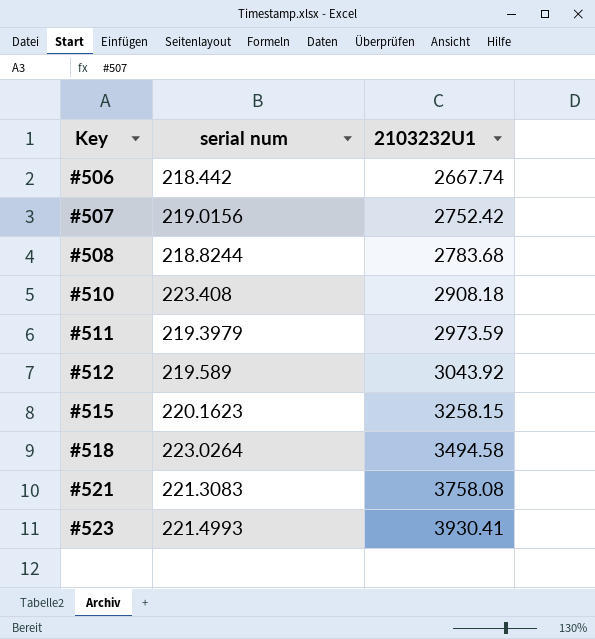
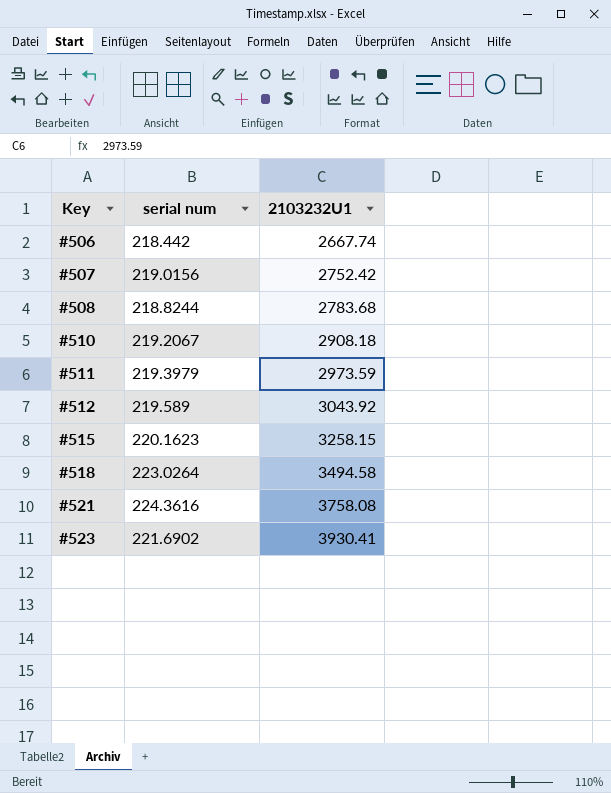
#510 | serial num: 223.408 -> 219.2067
#521 | serial num: 221.3083 -> 224.3616
#523 | serial num: 221.4993 -> 221.6902

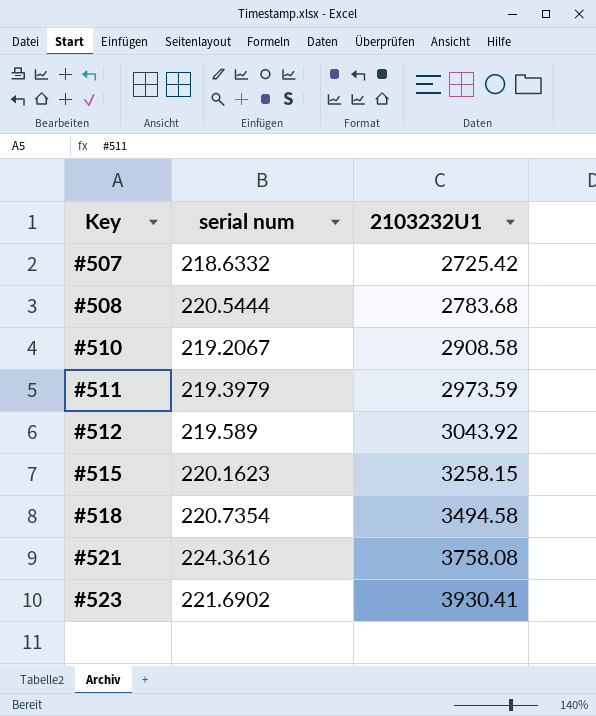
row #506: 218.442 | 2667.74 -> none
#507 | serial num: 219.0156 -> 218.6332
#507 | 2103232U1: 2752.42 -> 2725.42
#508 | serial num: 218.8244 -> 220.5444
#510 | 2103232U1: 2908.18 -> 2908.58
#518 | serial num: 223.0264 -> 220.7354

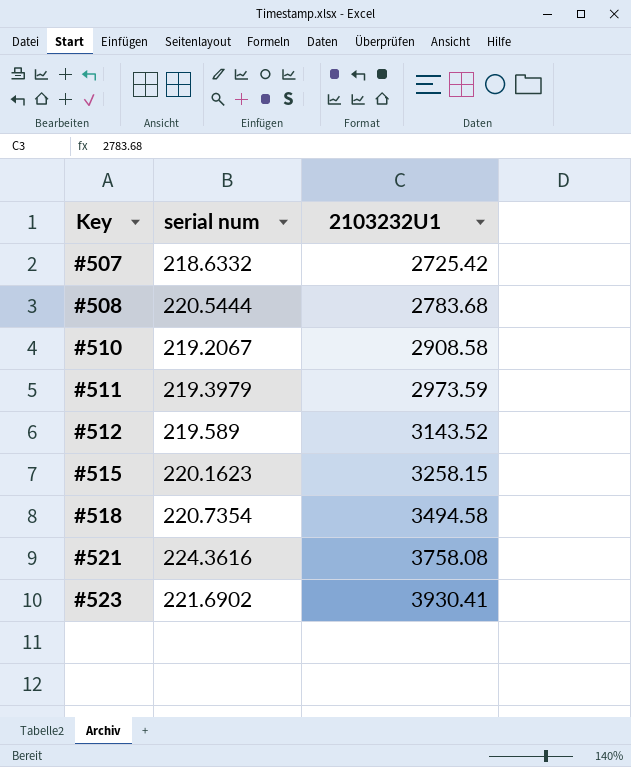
#512 | 2103232U1: 3043.92 -> 3143.52

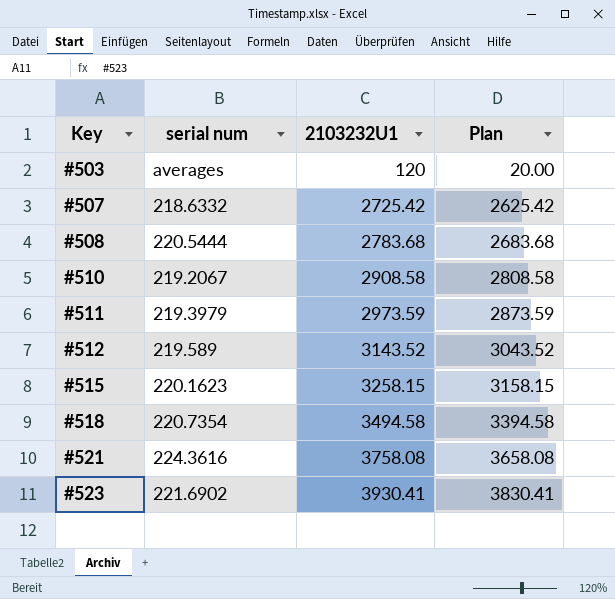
column Plan | formula: none -> [2103232U1] - 100
row #503: none -> averages | 120 | 20.00

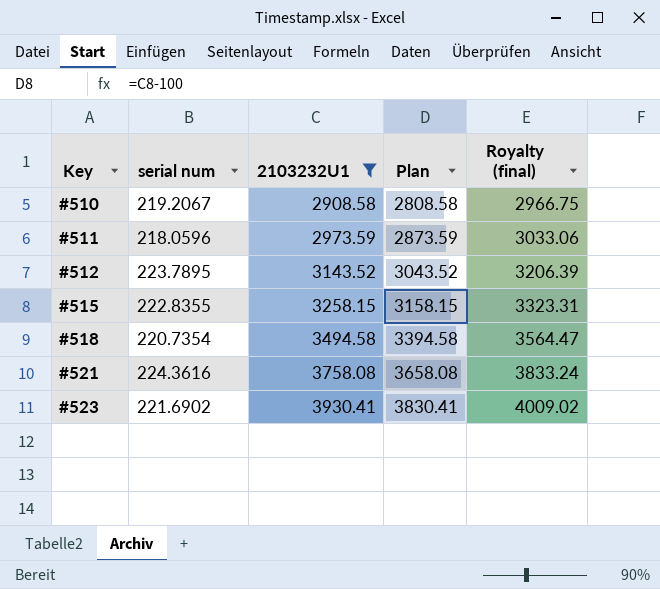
filter: none -> 2103232U1 >= 2908.58
column Royalty (final) | formula: none -> [2103232U1] * 1.02
#511 | serial num: 219.3979 -> 218.0596
#512 | serial num: 219.589 -> 223.7895
#515 | serial num: 220.1623 -> 222.8355

